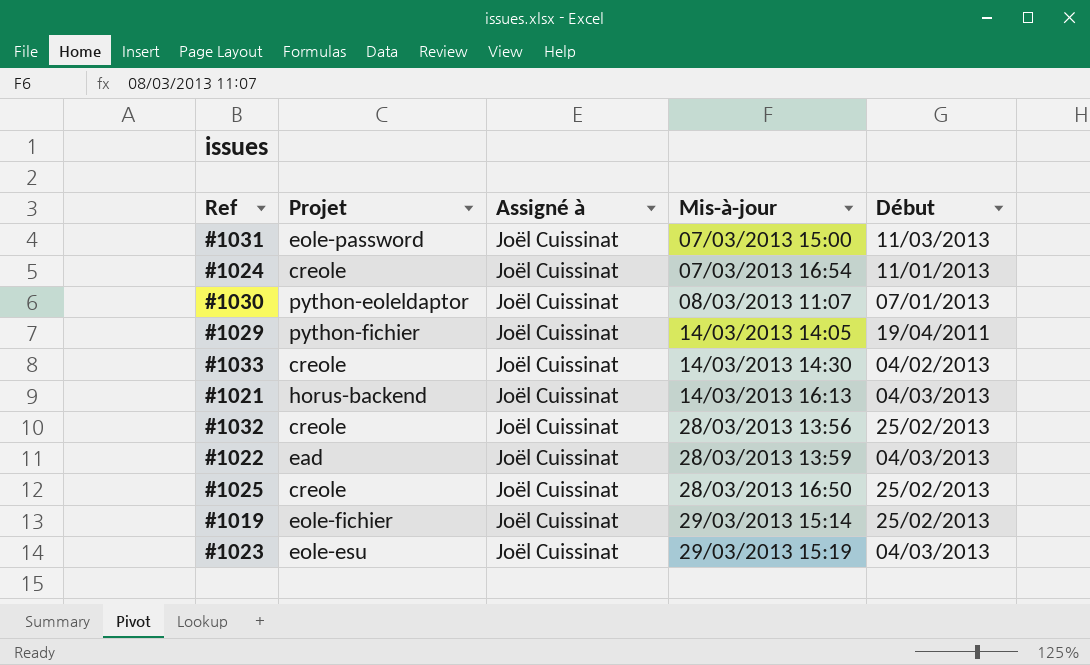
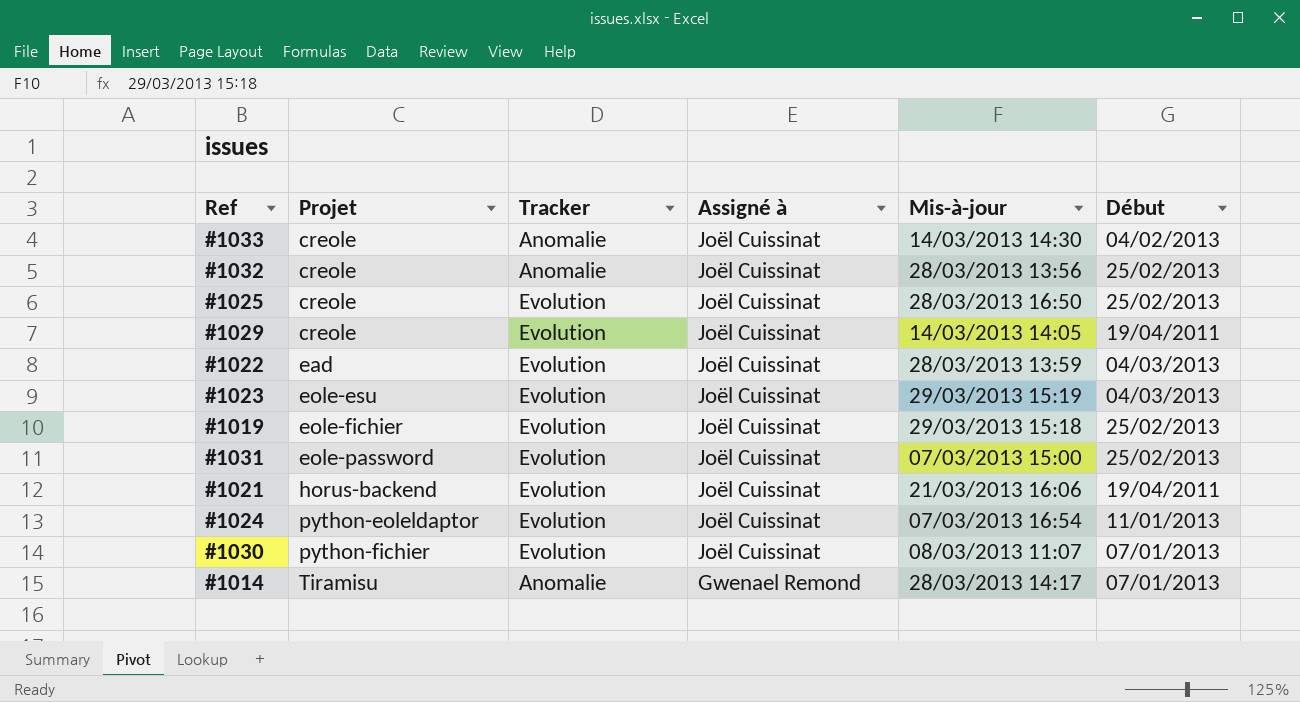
row order: Mis-à-jour ascending -> Projet ascending
column Tracker | position: none -> 3
#1029 | Projet: python-fichier -> creole
#1019 | Mis-à-jour: 29/03/2013 15:14 -> 29/03/2013 15:18
#1031 | Début: 11/03/2013 -> 25/02/2013
#1021 | Mis-à-jour: 14/03/2013 16:13 -> 21/03/2013 16:06
#1021 | Début: 04/03/2013 -> 19/04/2011
#1024 | Projet: creole -> python-eoleldaptor
#1030 | Projet: python-eoleldaptor -> python-fichier
row #1014: none -> Tiramisu | Anomalie | Gwenael Remond | 28/03/2013 14:17 | 07/01/2013

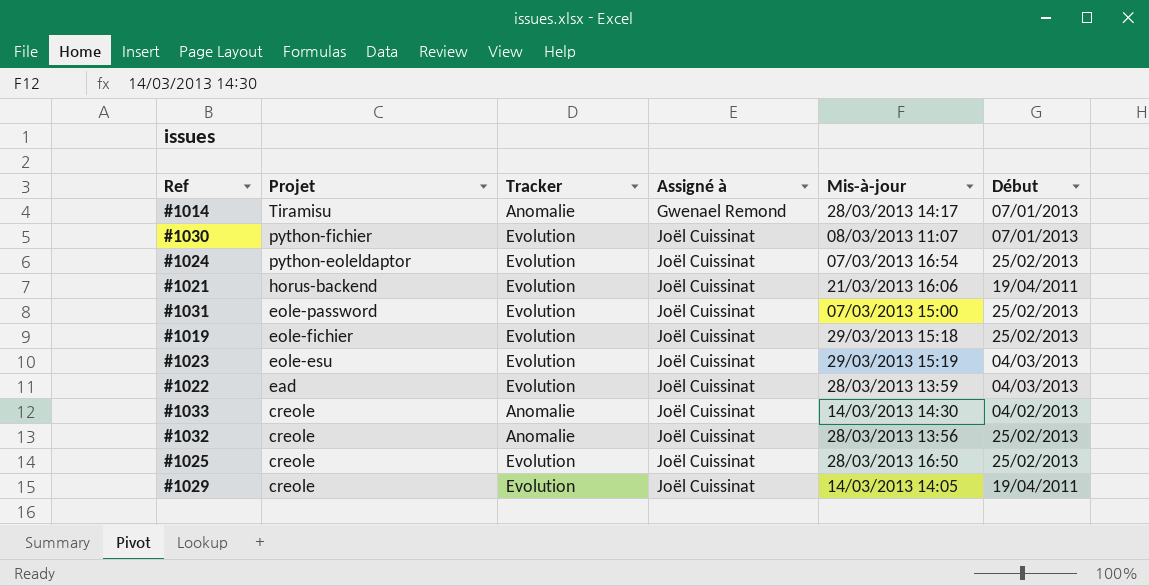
row order: Projet ascending -> Projet descending
#1024 | Début: 11/01/2013 -> 25/02/2013

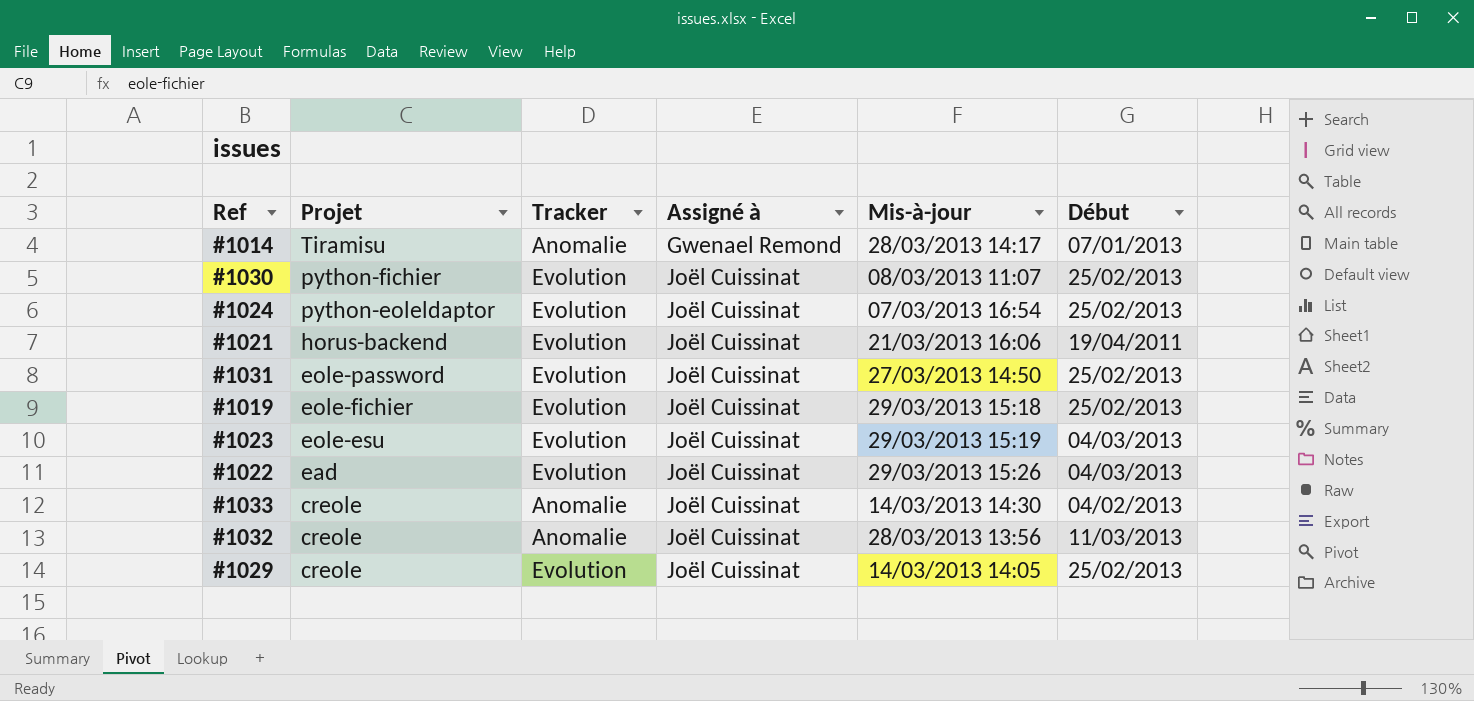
row #1025: creole | Evolution | Joël Cuissinat | 28/03/2013 16:50 | 25/02/2013 -> none
#1030 | Début: 07/01/2013 -> 25/02/2013
#1031 | Mis-à-jour: 07/03/2013 15:00 -> 27/03/2013 14:50
#1022 | Mis-à-jour: 28/03/2013 13:59 -> 29/03/2013 15:26
#1032 | Début: 25/02/2013 -> 11/03/2013
#1029 | Début: 19/04/2011 -> 25/02/2013

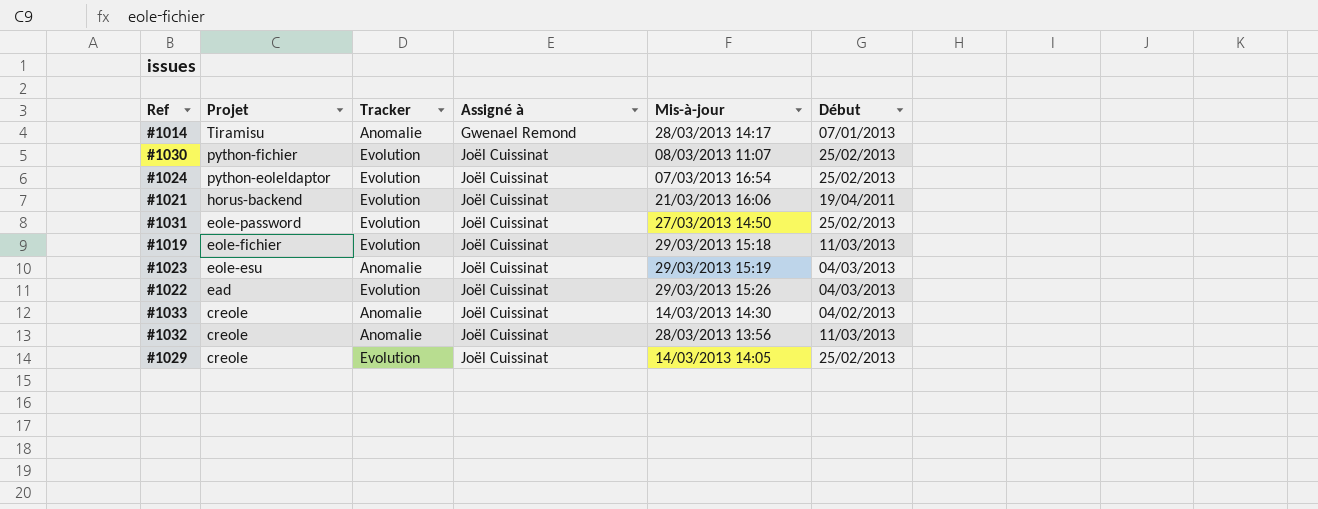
#1019 | Début: 25/02/2013 -> 11/03/2013
#1023 | Tracker: Evolution -> Anomalie

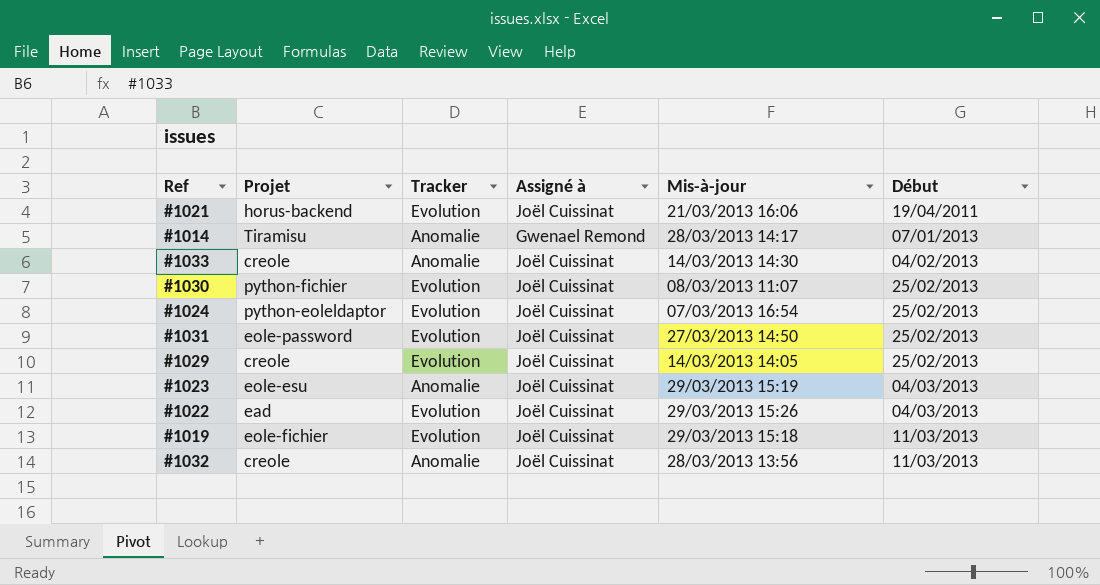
row order: Projet descending -> Début ascending

